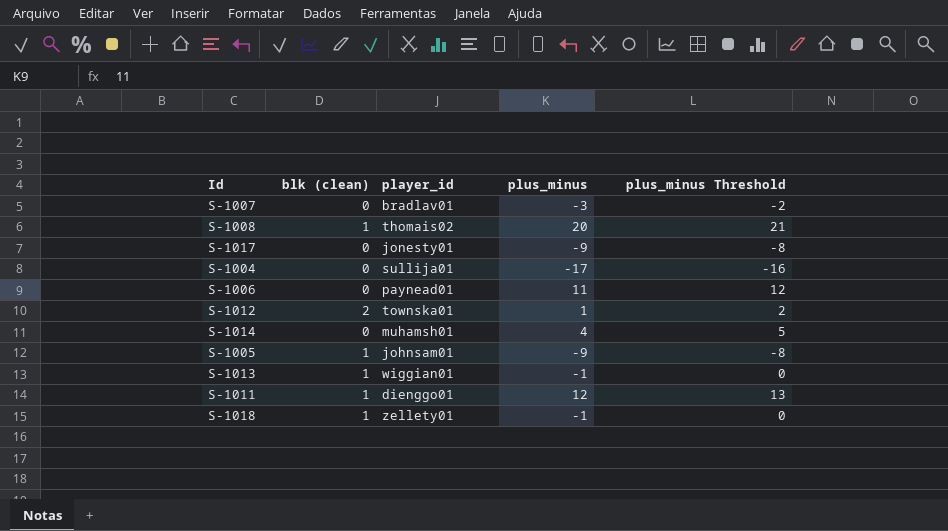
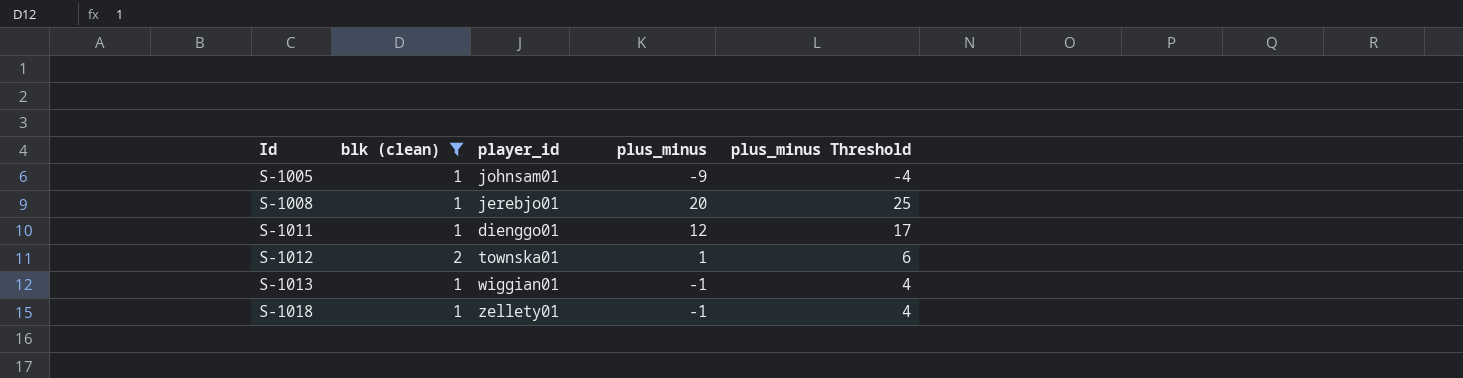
filter: none -> blk (clean) != 0
row order: none -> Id ascending
column plus_minus Threshold | formula: [plus_minus] + 1 -> [plus_minus] + 5
S-1008 | player_id: thomais02 -> jerebjo01

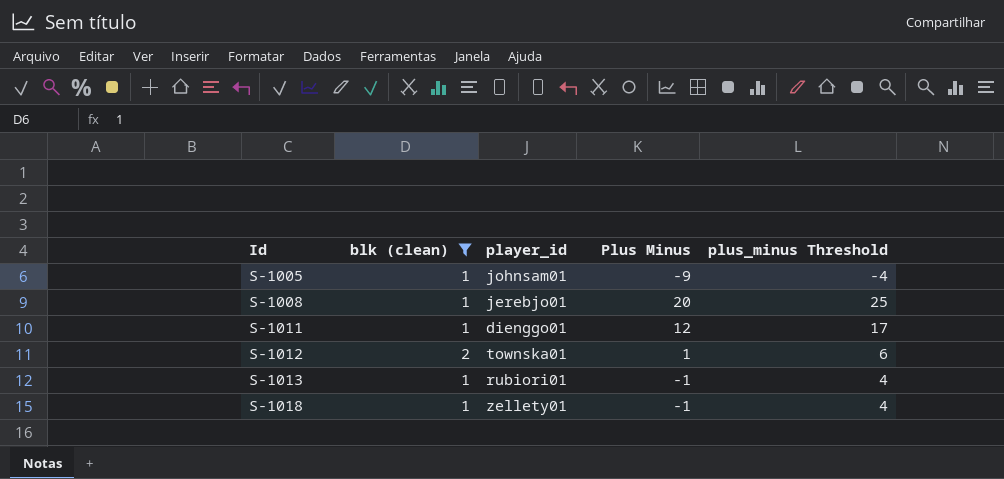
column name: plus_minus -> Plus Minus
S-1013 | player_id: wiggian01 -> rubiori01

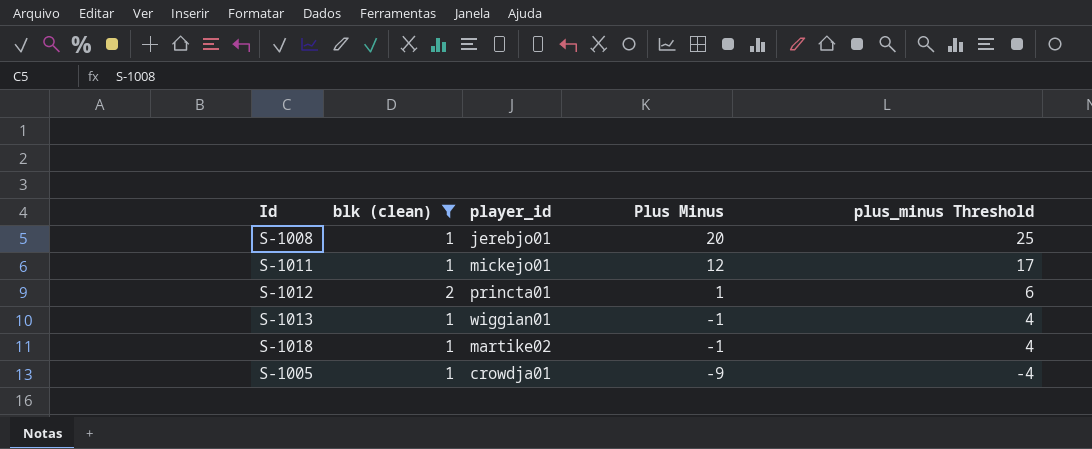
row order: Id ascending -> Plus Minus descending
S-1011 | player_id: dienggo01 -> mickejo01
S-1012 | player_id: townska01 -> princta01
S-1013 | player_id: rubiori01 -> wiggian01
S-1018 | player_id: zellety01 -> martike02
S-1005 | player_id: johnsam01 -> crowdja01

